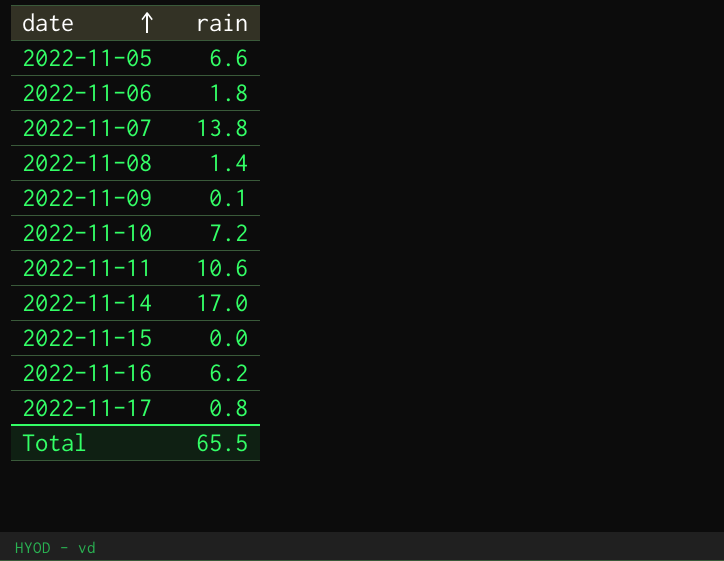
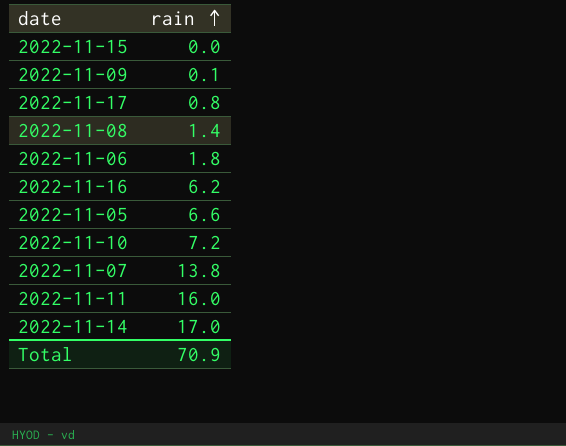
row order: date ascending -> rain ascending
2022-11-11 | rain: 10.6 -> 16.0
Total | rain: 65.5 -> 70.9

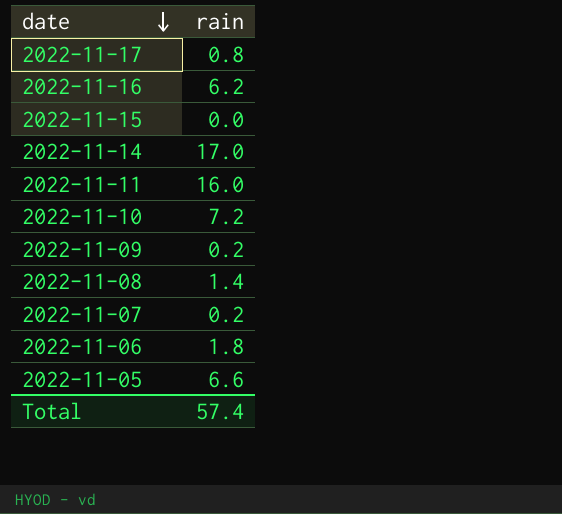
row order: rain ascending -> date descending
2022-11-09 | rain: 0.1 -> 0.2
2022-11-07 | rain: 13.8 -> 0.2
Total | rain: 70.9 -> 57.4

